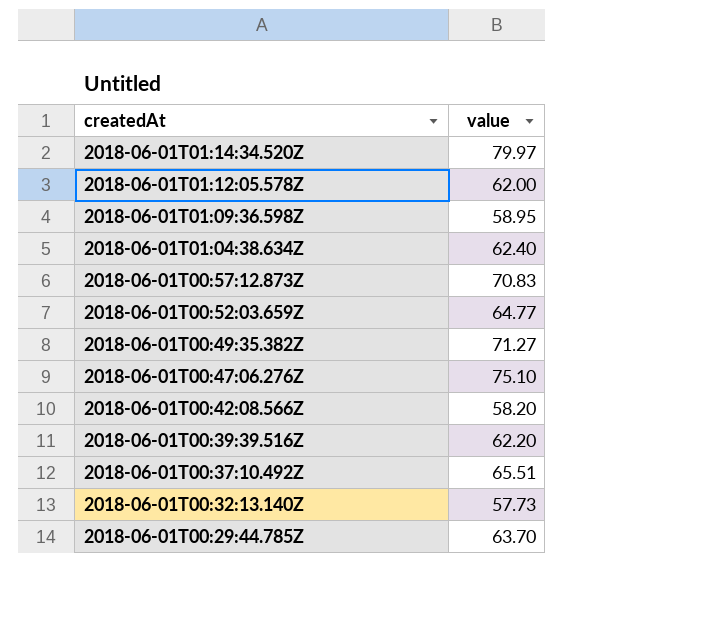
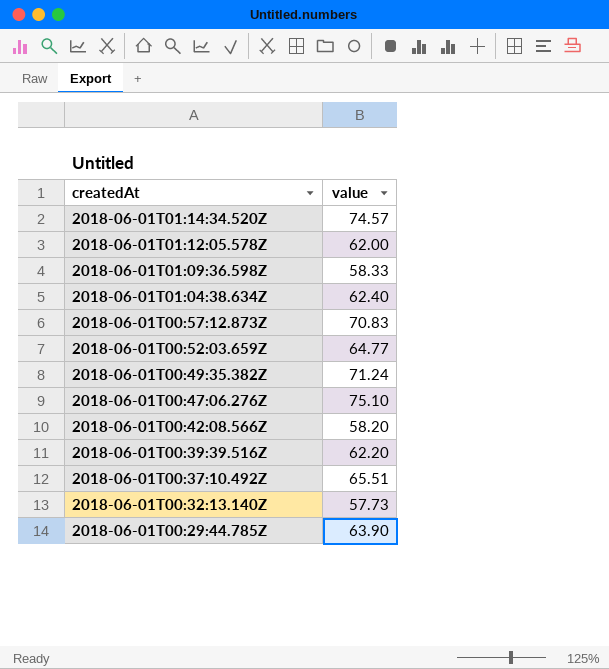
2018-06-01T01:14:34.520Z | value: 79.97 -> 74.57
2018-06-01T01:09:36.598Z | value: 58.95 -> 58.33
2018-06-01T00:49:35.382Z | value: 71.27 -> 71.24
2018-06-01T00:29:44.785Z | value: 63.70 -> 63.90

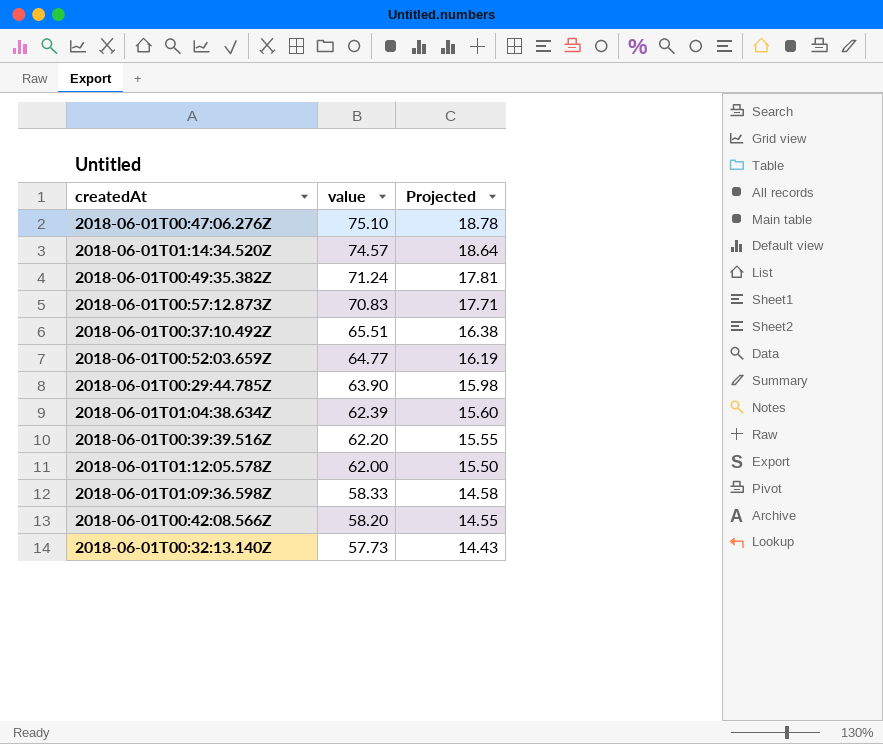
row order: createdAt descending -> value descending
column Projected | formula: none -> [value] * 0.25
2018-06-01T01:04:38.634Z | value: 62.40 -> 62.39

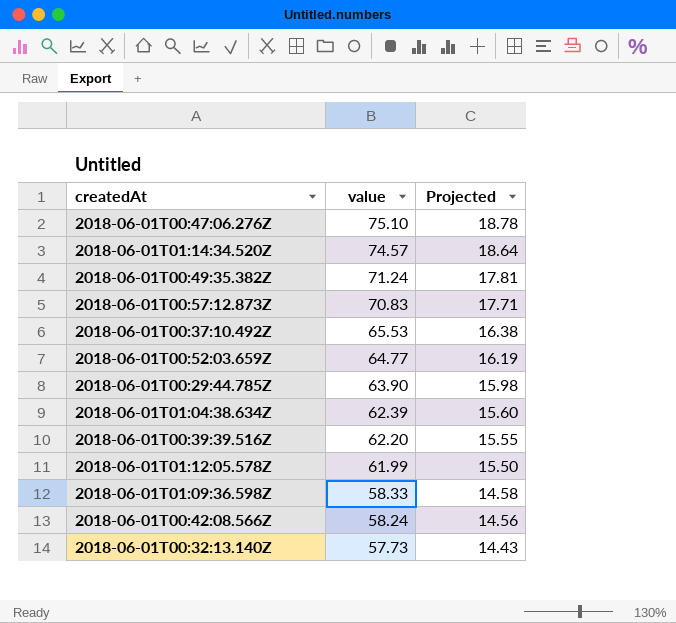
2018-06-01T00:37:10.492Z | value: 65.51 -> 65.53
2018-06-01T01:12:05.578Z | value: 62.00 -> 61.99
2018-06-01T00:42:08.566Z | value: 58.20 -> 58.24
2018-06-01T00:42:08.566Z | Projected: 14.55 -> 14.56

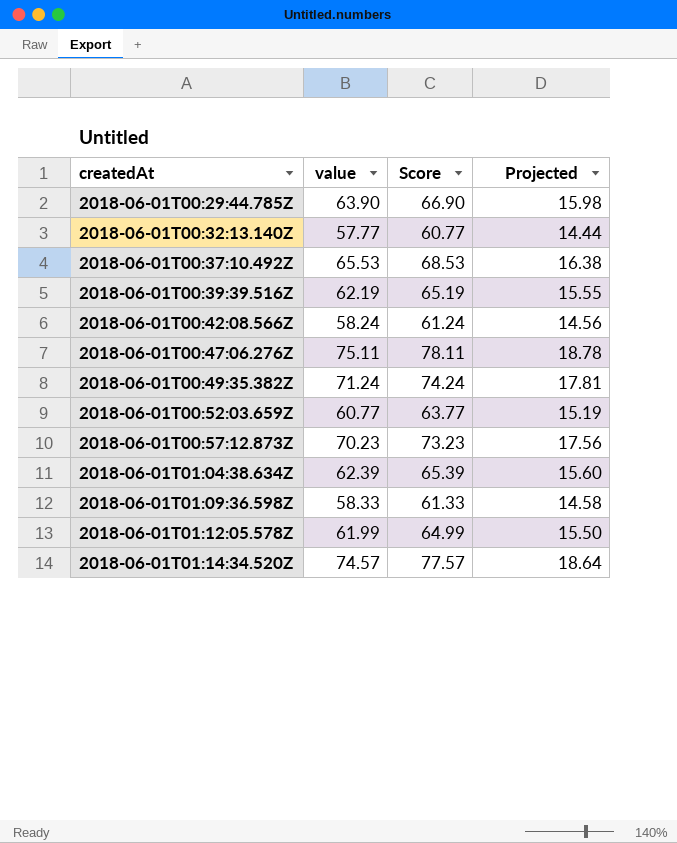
row order: value descending -> createdAt ascending
column Score | formula: none -> [value] + 3
2018-06-01T00:32:13.140Z | value: 57.73 -> 57.77
2018-06-01T00:32:13.140Z | Projected: 14.43 -> 14.44
2018-06-01T00:39:39.516Z | value: 62.20 -> 62.19
2018-06-01T00:47:06.276Z | value: 75.10 -> 75.11
2018-06-01T00:52:03.659Z | value: 64.77 -> 60.77
2018-06-01T00:52:03.659Z | Projected: 16.19 -> 15.19
2018-06-01T00:57:12.873Z | value: 70.83 -> 70.23
2018-06-01T00:57:12.873Z | Projected: 17.71 -> 17.56

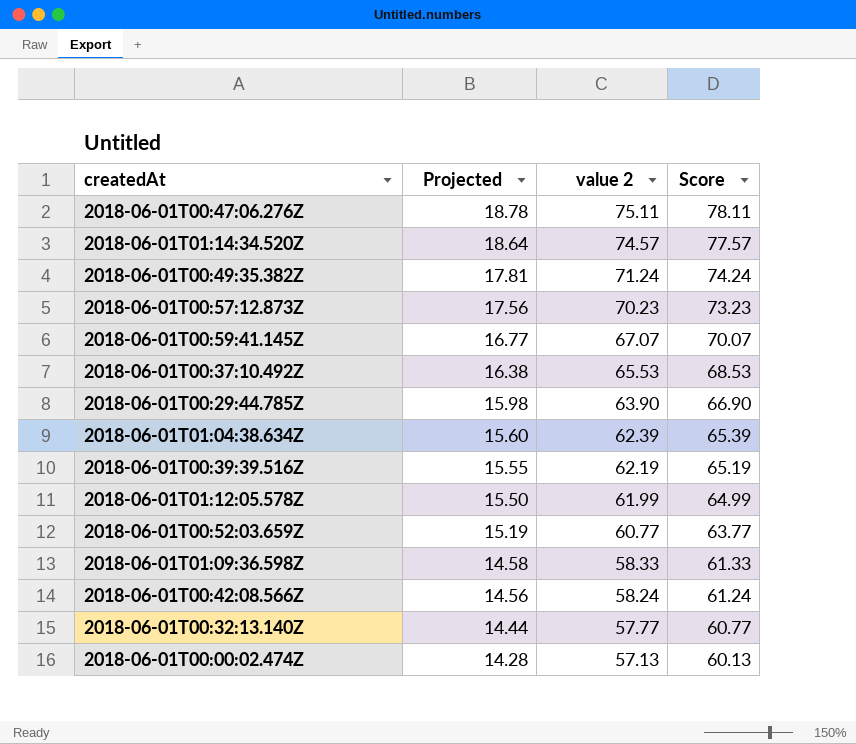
row order: createdAt ascending -> Projected descending
column Projected | position: 4 -> 2
column name: value -> value 2
row 2018-06-01T00:59:41.145Z: none -> 16.77 | 67.07 | 70.07
row 2018-06-01T00:00:02.474Z: none -> 14.28 | 57.13 | 60.13

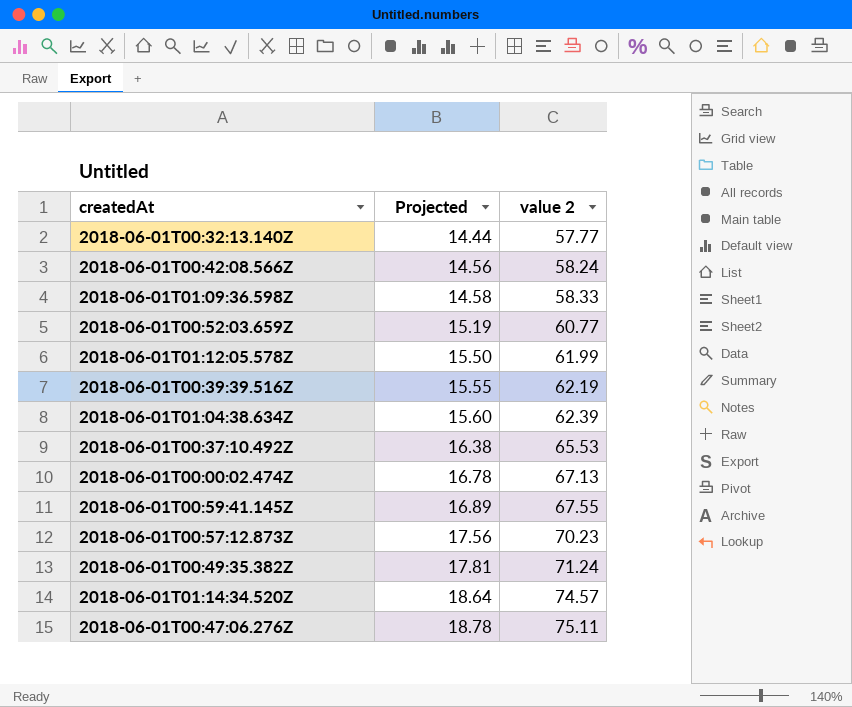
row order: Projected descending -> Projected ascending
column Score | formula: [value 2] + 3 -> none
row 2018-06-01T00:29:44.785Z: 15.98 | 63.90 | 66.90 -> none
2018-06-01T00:00:02.474Z | Projected: 14.28 -> 16.78
2018-06-01T00:00:02.474Z | value 2: 57.13 -> 67.13
2018-06-01T00:59:41.145Z | Projected: 16.77 -> 16.89
2018-06-01T00:59:41.145Z | value 2: 67.07 -> 67.55

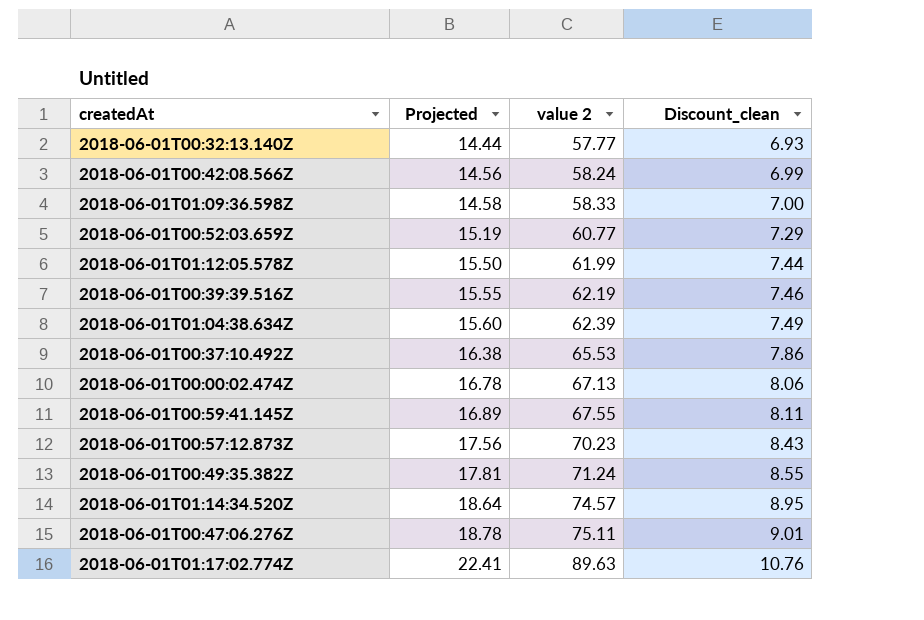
column Discount_clean | formula: none -> [value 2] * 0.12
row 2018-06-01T01:17:02.774Z: none -> 22.41 | 89.63 | 10.76

